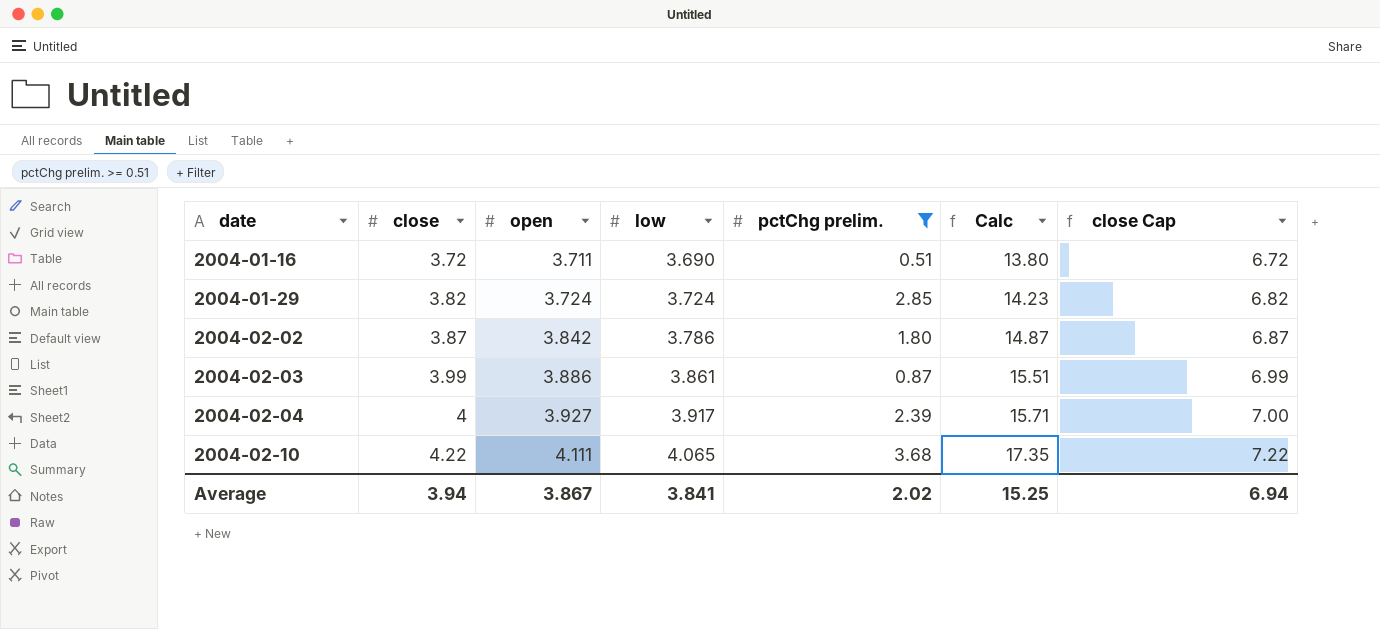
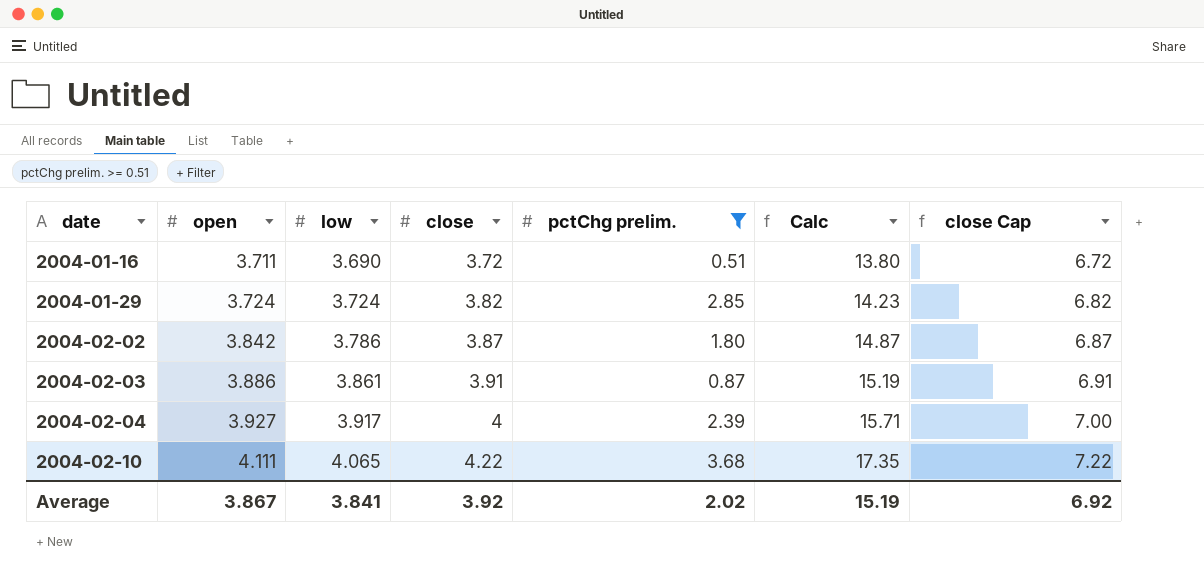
column close | position: 2 -> 4
2004-02-03 | close: 3.99 -> 3.91
2004-02-03 | Calc: 15.51 -> 15.19
2004-02-03 | close Cap: 6.99 -> 6.91
Average | close: 3.94 -> 3.92
Average | Calc: 15.25 -> 15.19
Average | close Cap: 6.94 -> 6.92

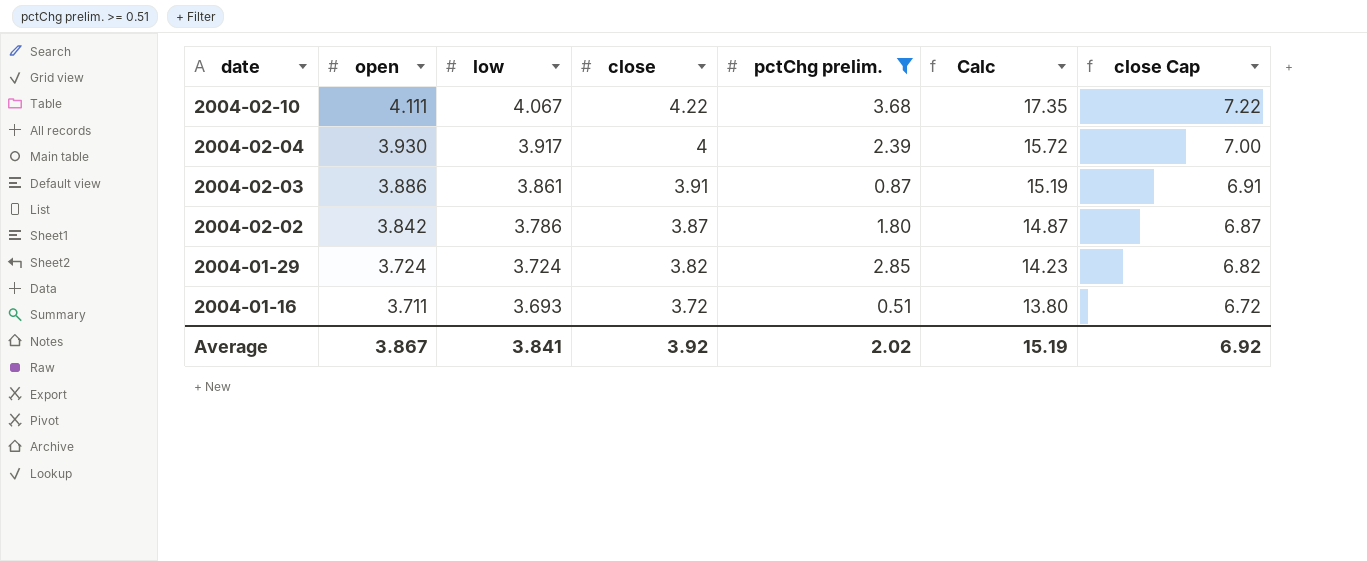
row order: date ascending -> date descending
2004-02-10 | low: 4.065 -> 4.067
2004-02-04 | open: 3.927 -> 3.930
2004-02-04 | Calc: 15.71 -> 15.72
2004-01-16 | low: 3.690 -> 3.693

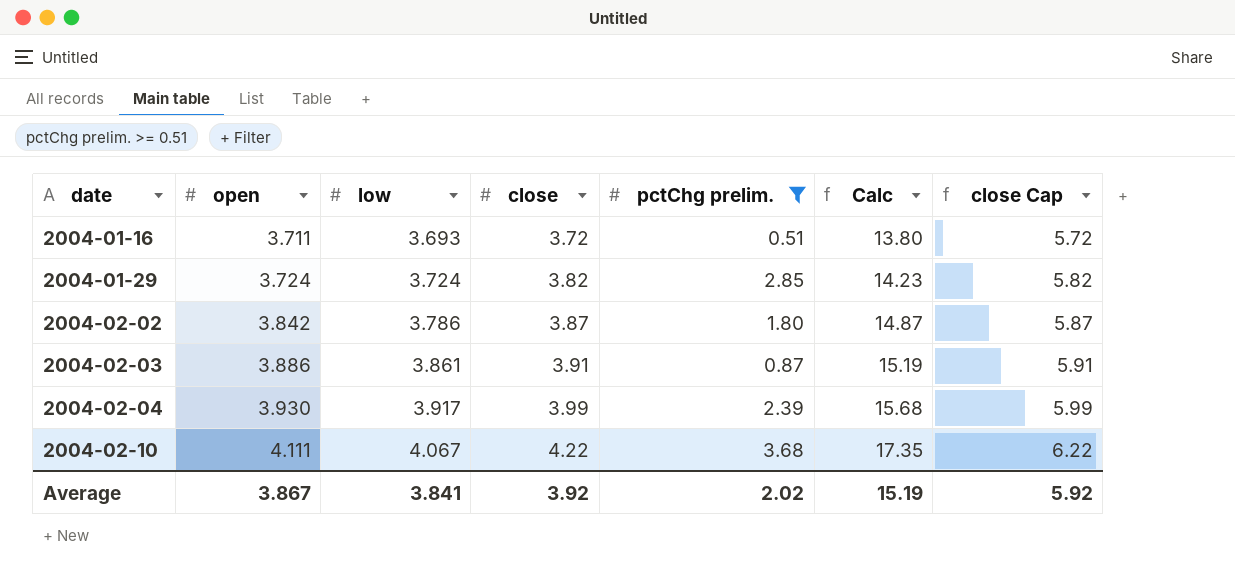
row order: date descending -> date ascending
column close Cap | formula: [close] + 3 -> [close] + 2
2004-02-04 | close: 4 -> 3.99
2004-02-04 | Calc: 15.72 -> 15.68
Average | close Cap: 6.92 -> 5.92

